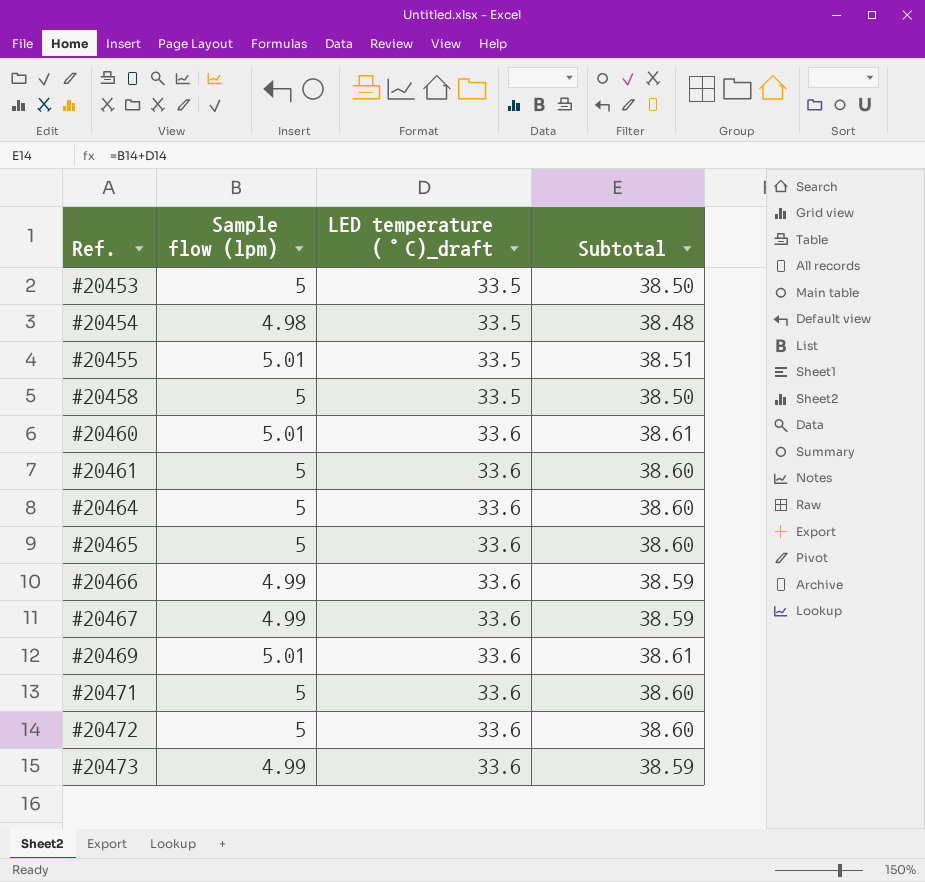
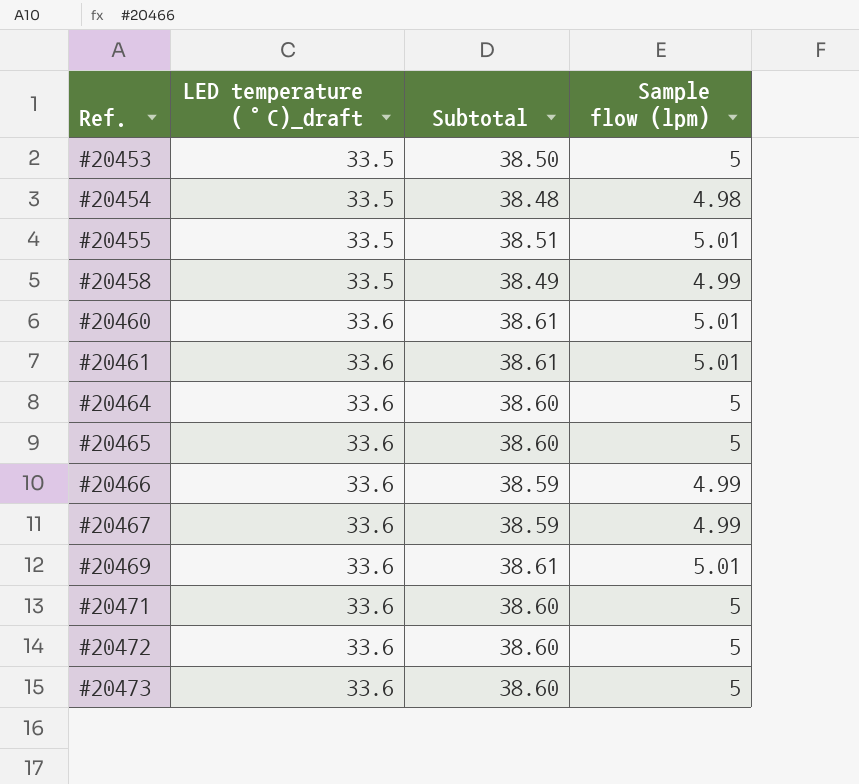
column Sample flow (lpm) | position: 2 -> 4
#20458 | Subtotal: 38.50 -> 38.49
#20458 | Sample flow (lpm): 5 -> 4.99
#20461 | Subtotal: 38.60 -> 38.61
#20461 | Sample flow (lpm): 5 -> 5.01
#20473 | Subtotal: 38.59 -> 38.60
#20473 | Sample flow (lpm): 4.99 -> 5

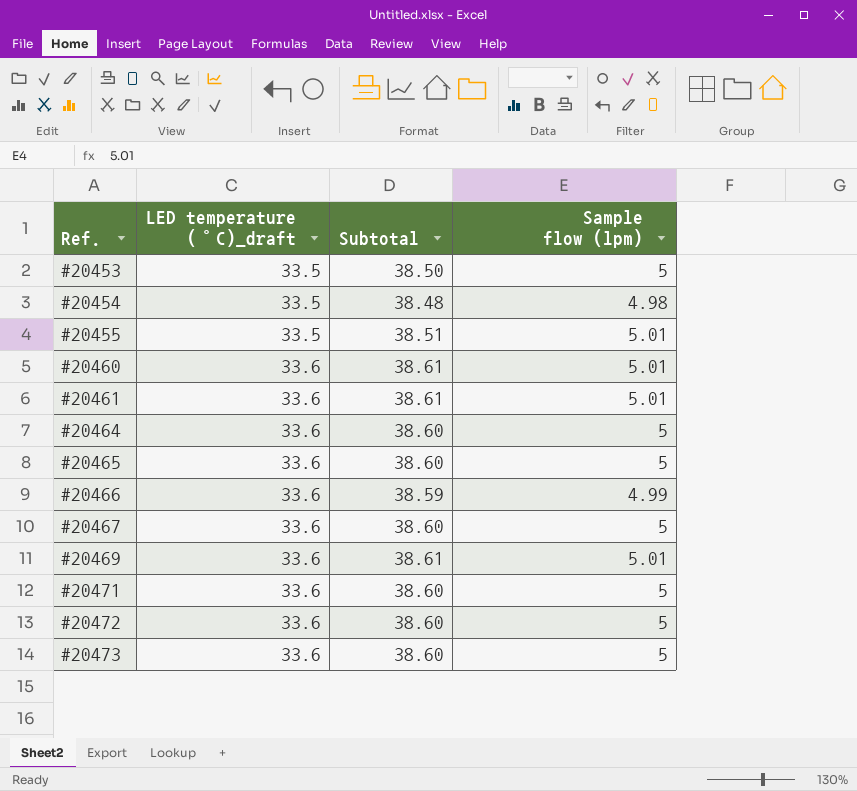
row #20458: 33.5 | 38.49 | 4.99 -> none
#20467 | Subtotal: 38.59 -> 38.60
#20467 | Sample flow (lpm): 4.99 -> 5

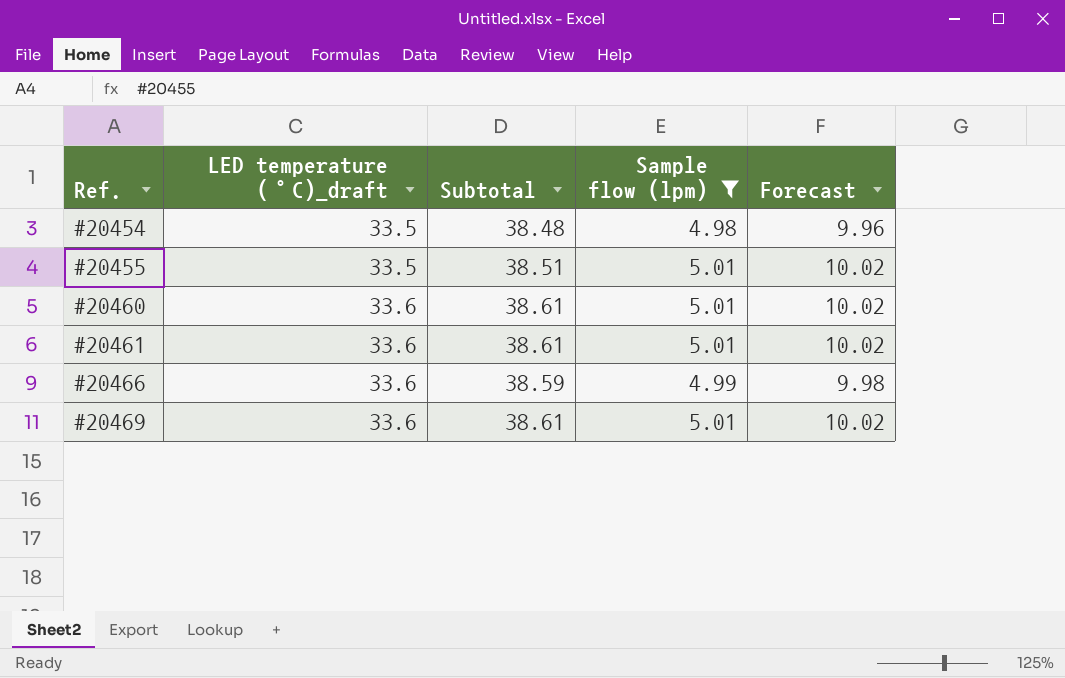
filter: none -> Sample flow (lpm) != 5
column Forecast | formula: none -> [Sample flow (lpm)] * 2

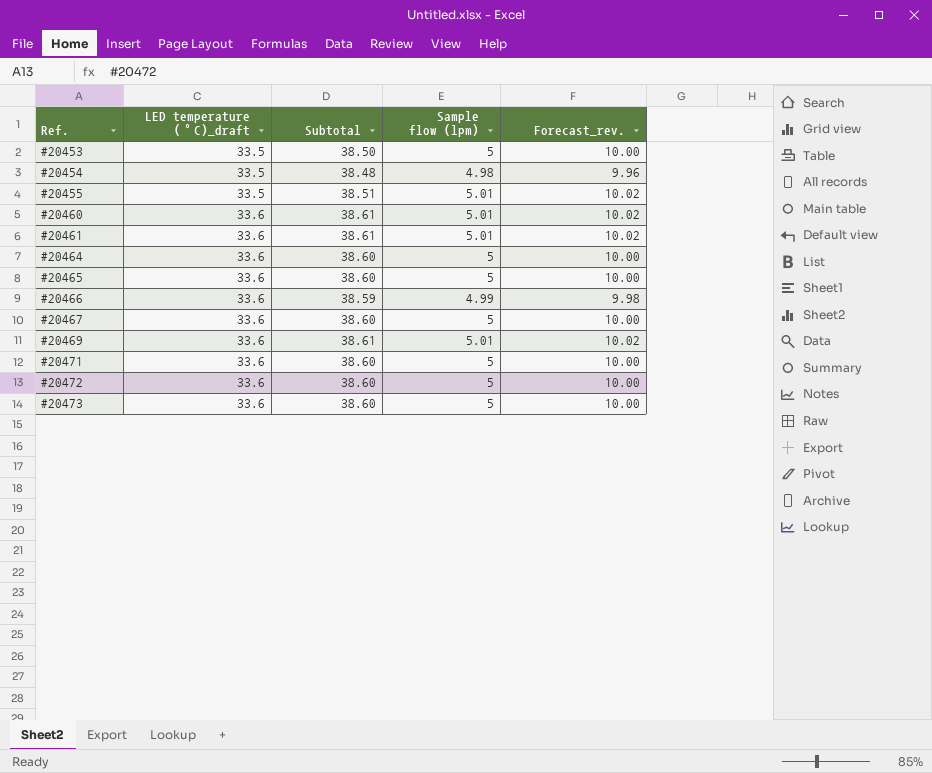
filter: Sample flow (lpm) != 5 -> none
column name: Forecast -> Forecast_rev.

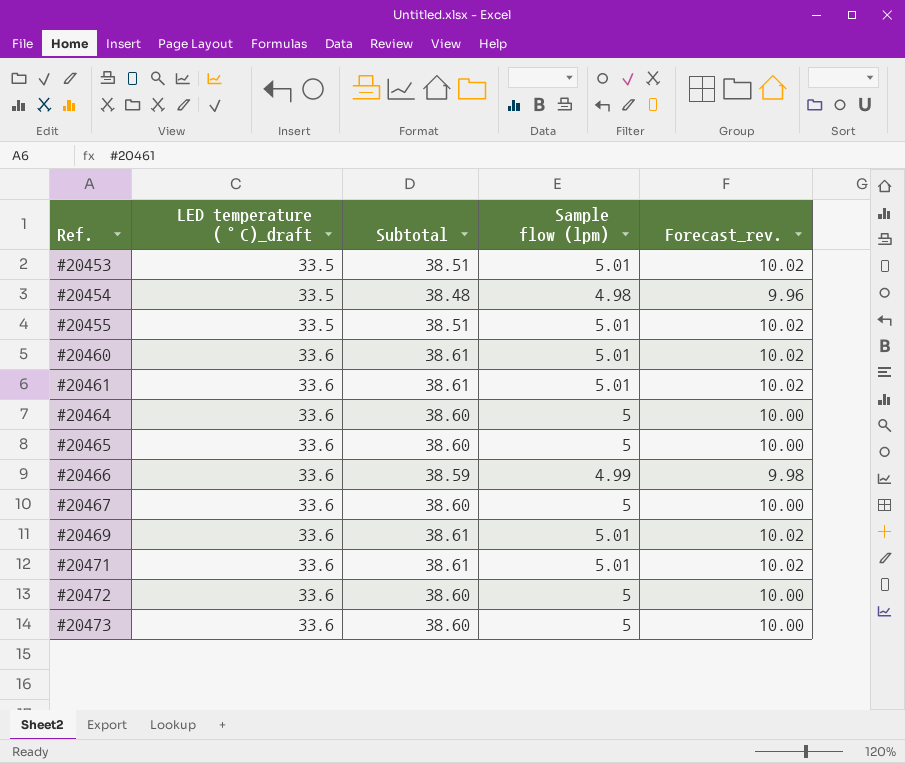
#20453 | Subtotal: 38.50 -> 38.51
#20453 | Sample flow (lpm): 5 -> 5.01
#20453 | Forecast_rev.: 10.00 -> 10.02
#20471 | Subtotal: 38.60 -> 38.61
#20471 | Sample flow (lpm): 5 -> 5.01
#20471 | Forecast_rev.: 10.00 -> 10.02

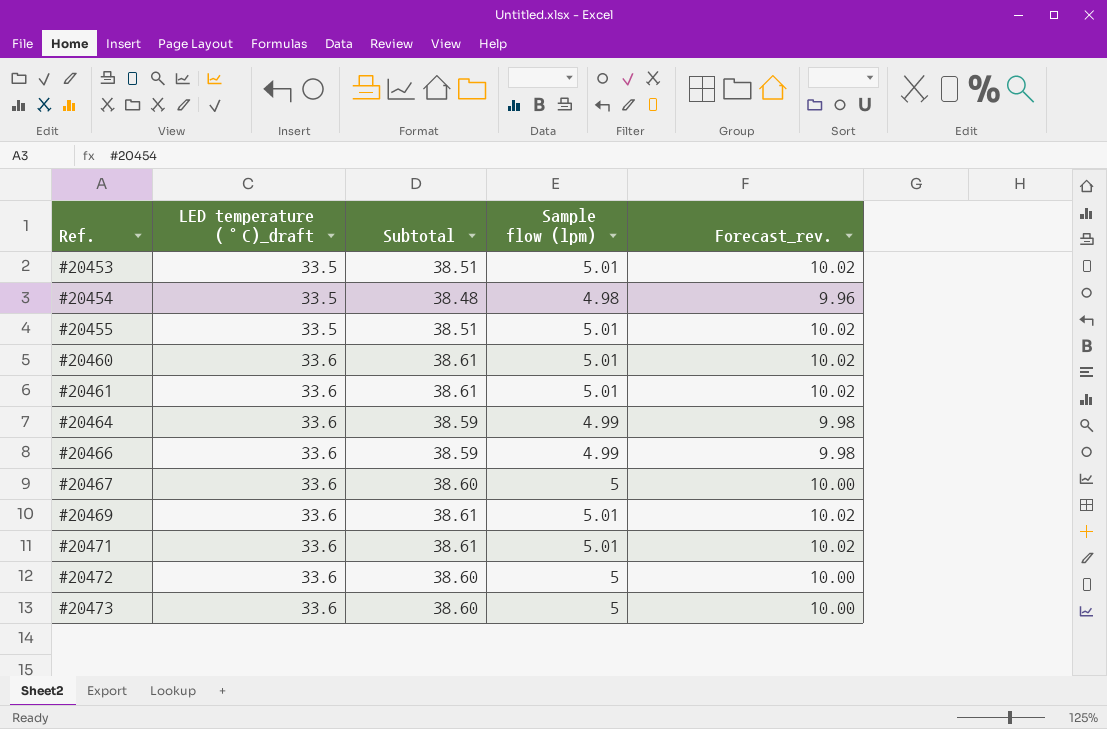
row #20465: 33.6 | 38.60 | 5 | 10.00 -> none
#20464 | Subtotal: 38.60 -> 38.59
#20464 | Sample flow (lpm): 5 -> 4.99
#20464 | Forecast_rev.: 10.00 -> 9.98

